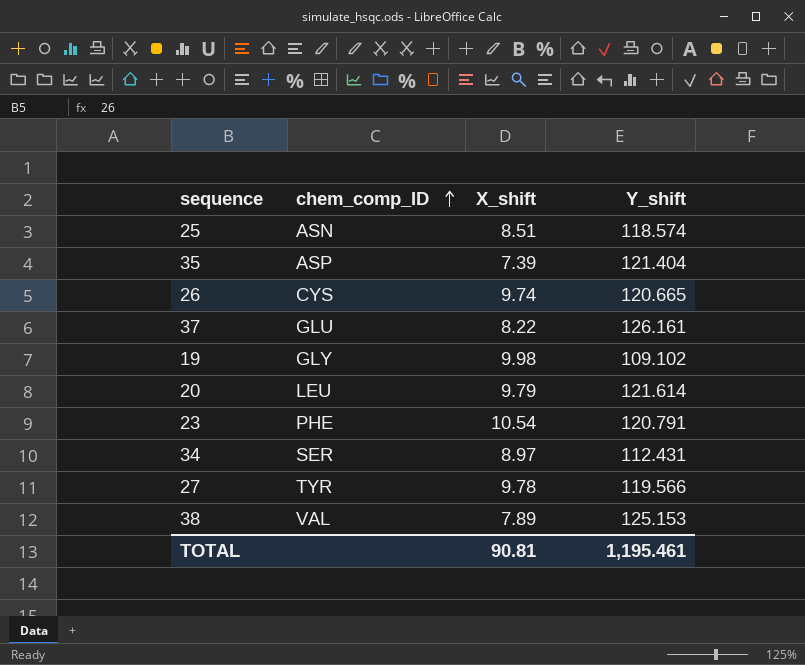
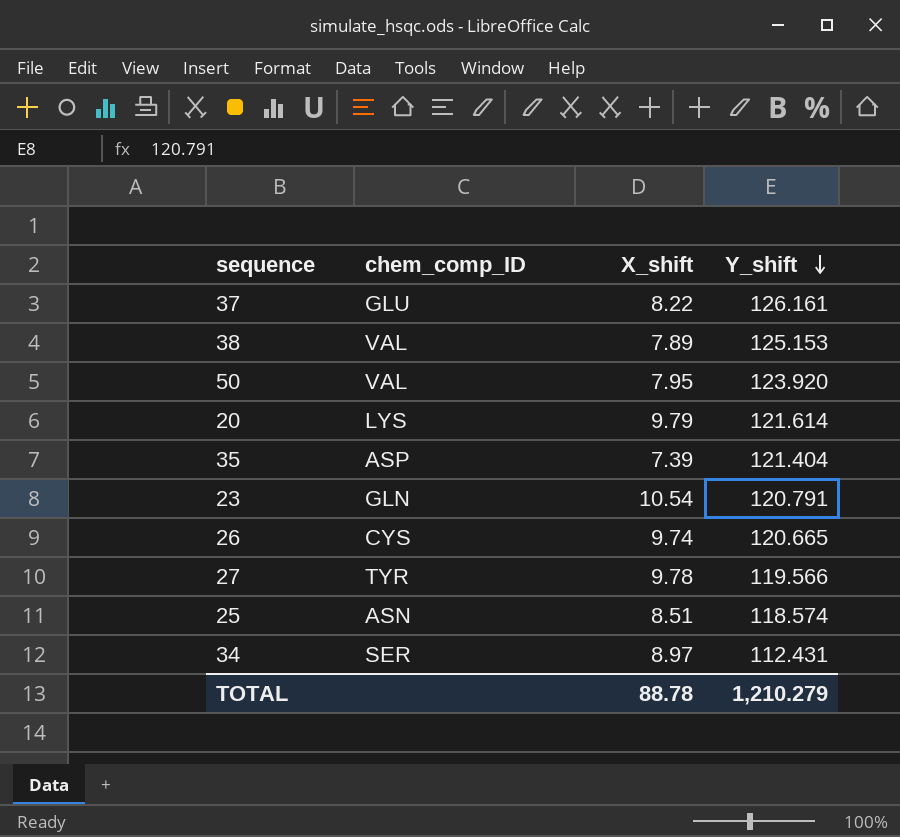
row order: chem_comp_ID ascending -> Y_shift descending
row 19: GLY | 9.98 | 109.102 -> none
row 50: none -> VAL | 7.95 | 123.920
20 | chem_comp_ID: LEU -> LYS
23 | chem_comp_ID: PHE -> GLN
TOTAL | X_shift: 90.81 -> 88.78
TOTAL | Y_shift: 1,195.461 -> 1,210.279

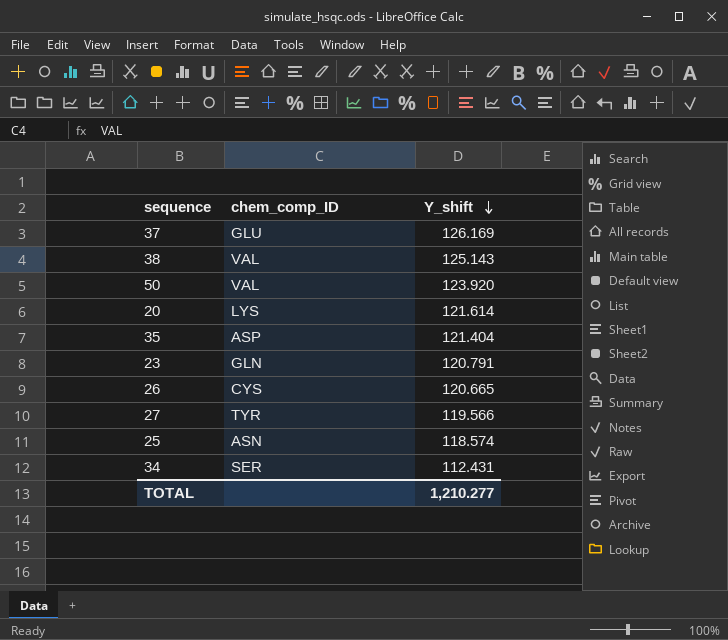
column X_shift | position: 3 -> none
37 | Y_shift: 126.161 -> 126.169
38 | Y_shift: 125.153 -> 125.143
TOTAL | Y_shift: 1,210.279 -> 1,210.277

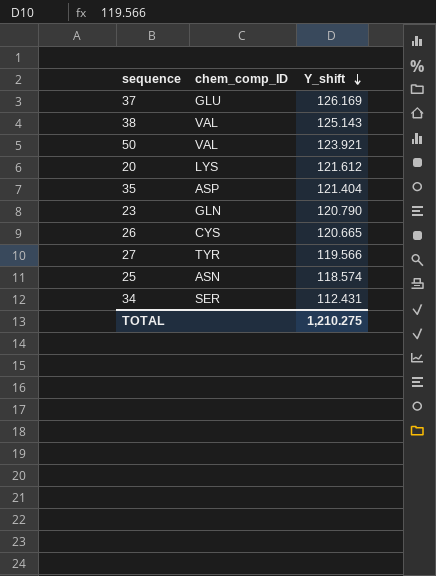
50 | Y_shift: 123.920 -> 123.921
20 | Y_shift: 121.614 -> 121.612
23 | Y_shift: 120.791 -> 120.790
TOTAL | Y_shift: 1,210.277 -> 1,210.275

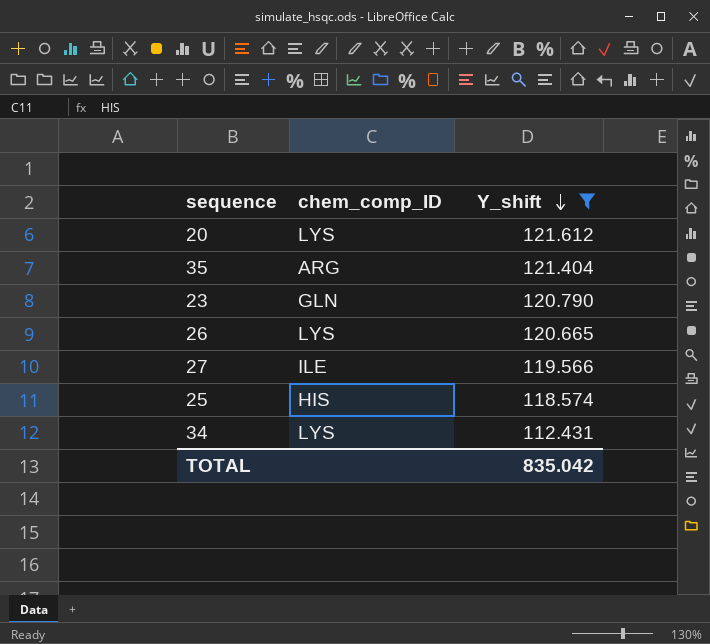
filter: none -> Y_shift <= 121.612
35 | chem_comp_ID: ASP -> ARG
26 | chem_comp_ID: CYS -> LYS
27 | chem_comp_ID: TYR -> ILE
25 | chem_comp_ID: ASN -> HIS
34 | chem_comp_ID: SER -> LYS
TOTAL | Y_shift: 1,210.275 -> 835.042

